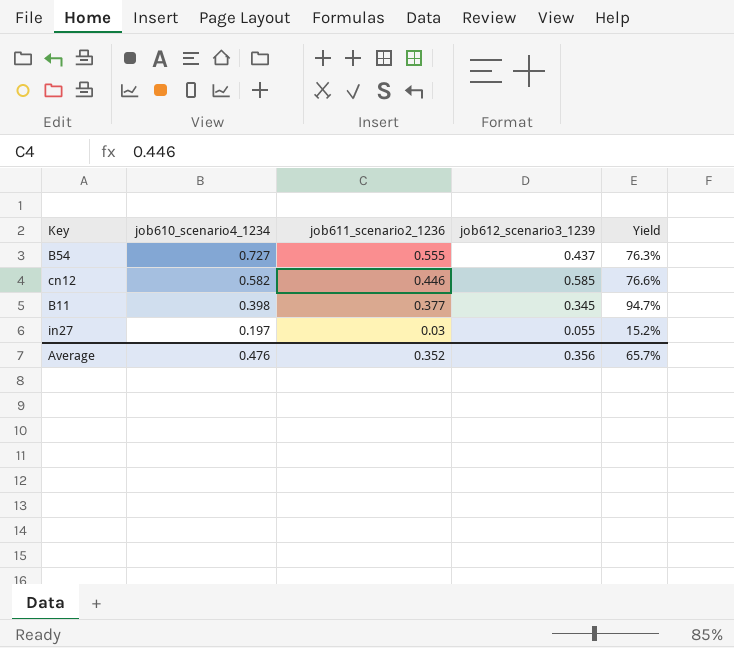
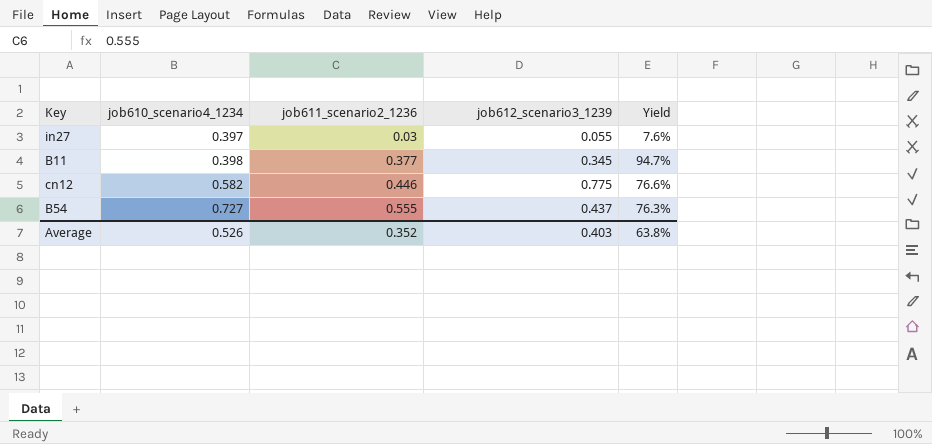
row order: job610_scenario4_1234 descending -> job610_scenario4_1234 ascending
in27 | job610_scenario4_1234: 0.197 -> 0.397
in27 | Yield: 15.2% -> 7.6%
cn12 | job612_scenario3_1239: 0.585 -> 0.775
Average | job610_scenario4_1234: 0.476 -> 0.526
Average | job612_scenario3_1239: 0.356 -> 0.403
Average | Yield: 65.7% -> 63.8%

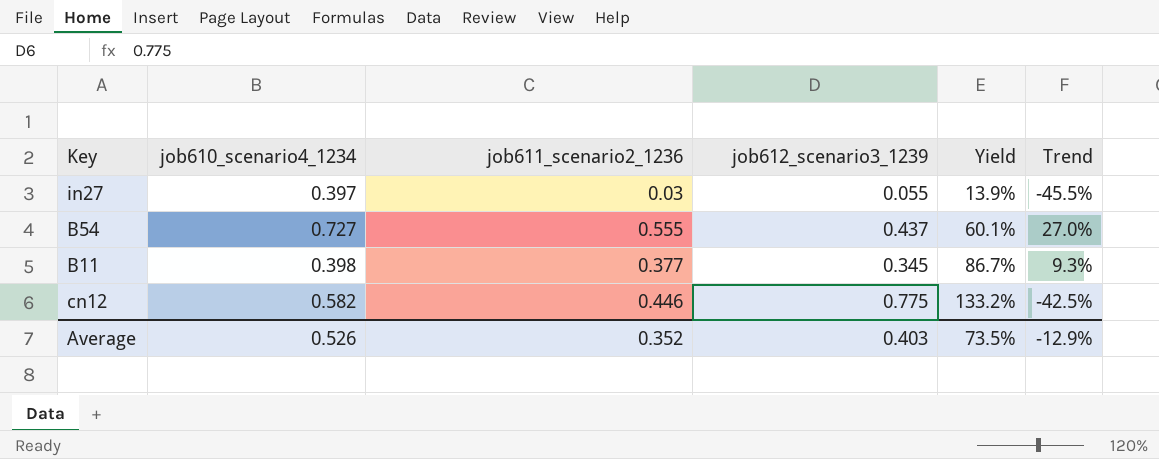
row order: job610_scenario4_1234 ascending -> Yield ascending
column Yield | formula: [job611_scenario2_1236] / [job610_scenario4_1234] -> [job612_scenario3_1239] / [job610_scenario4_1234]
column Trend | formula: none -> ([job611_scenario2_1236] - [job612_scenario3_1239]) / [job612_scenario3_1239]
Average | Yield: 63.8% -> 73.5%

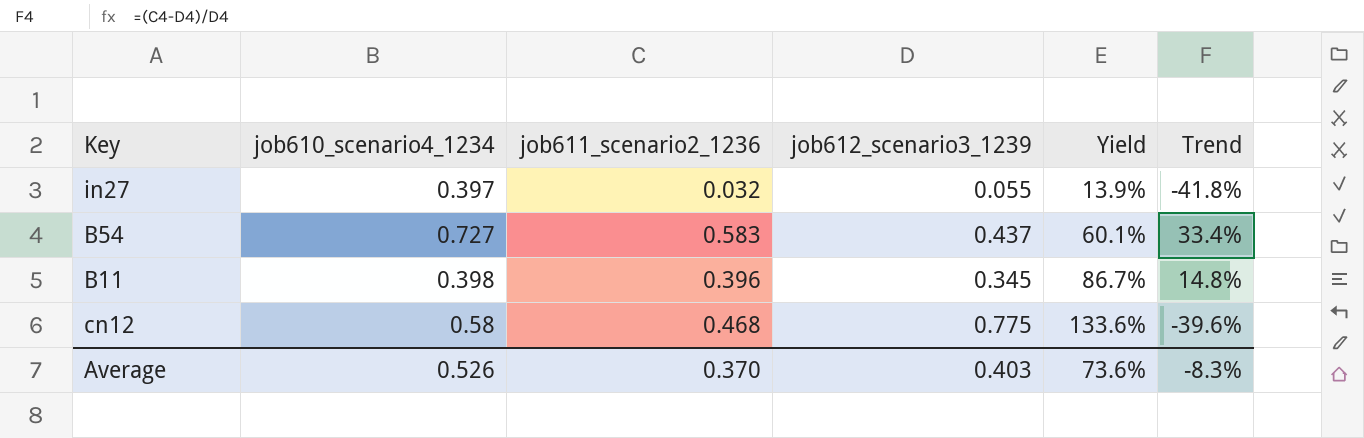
in27 | job611_scenario2_1236: 0.03 -> 0.032
in27 | Trend: -45.5% -> -41.8%
B54 | job611_scenario2_1236: 0.555 -> 0.583
B54 | Trend: 27.0% -> 33.4%
B11 | job611_scenario2_1236: 0.377 -> 0.396
B11 | Trend: 9.3% -> 14.8%
cn12 | job610_scenario4_1234: 0.582 -> 0.58
cn12 | job611_scenario2_1236: 0.446 -> 0.468
cn12 | Yield: 133.2% -> 133.6%
cn12 | Trend: -42.5% -> -39.6%
Average | job611_scenario2_1236: 0.352 -> 0.370
Average | Yield: 73.5% -> 73.6%
Average | Trend: -12.9% -> -8.3%

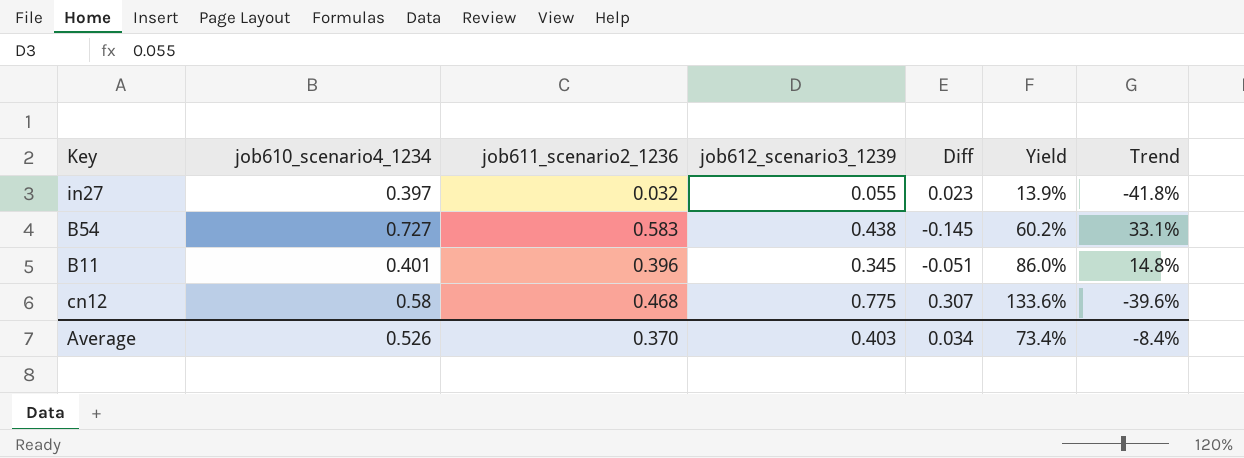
column Diff | formula: none -> [job612_scenario3_1239] - [job611_scenario2_1236]
B54 | job612_scenario3_1239: 0.437 -> 0.438
B54 | Yield: 60.1% -> 60.2%
B54 | Trend: 33.4% -> 33.1%
B11 | job610_scenario4_1234: 0.398 -> 0.401
B11 | Yield: 86.7% -> 86.0%
Average | Yield: 73.6% -> 73.4%
Average | Trend: -8.3% -> -8.4%

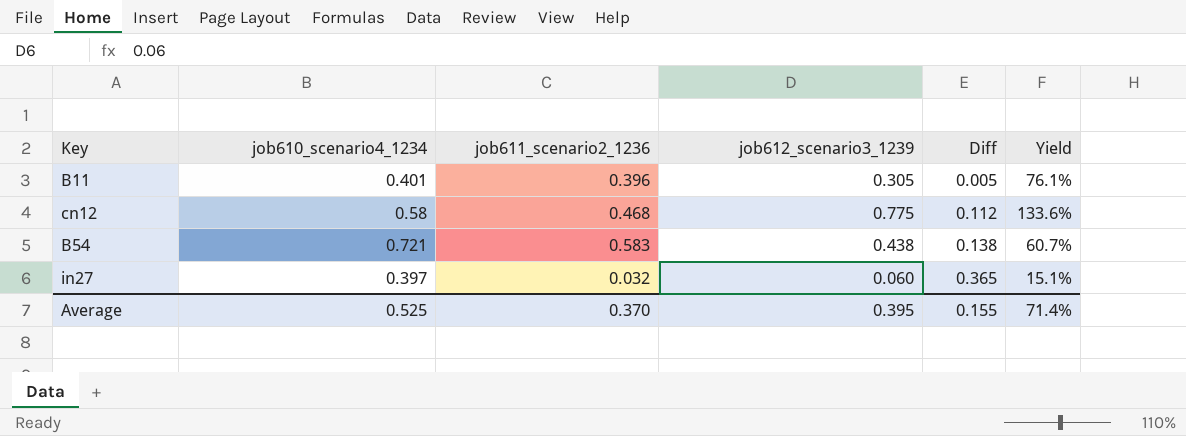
row order: Yield ascending -> Diff ascending
column Trend | formula: ([job611_scenario2_1236] - [job612_scenario3_1239]) / [job612_scenario3_1239] -> none
column Diff | formula: [job612_scenario3_1239] - [job611_scenario2_1236] -> [job610_scenario4_1234] - [job611_scenario2_1236]
B11 | job612_scenario3_1239: 0.345 -> 0.305
B11 | Yield: 86.0% -> 76.1%
B54 | job610_scenario4_1234: 0.727 -> 0.721
B54 | Yield: 60.2% -> 60.7%
in27 | job612_scenario3_1239: 0.055 -> 0.060
in27 | Yield: 13.9% -> 15.1%
Average | job610_scenario4_1234: 0.526 -> 0.525
Average | job612_scenario3_1239: 0.403 -> 0.395
Average | Diff: 0.034 -> 0.155
Average | Yield: 73.4% -> 71.4%

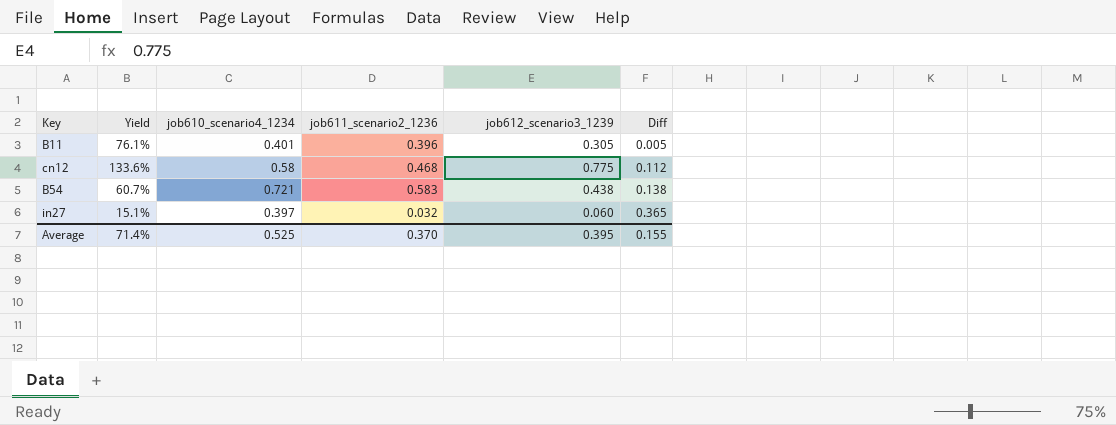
column Yield | position: 6 -> 2

